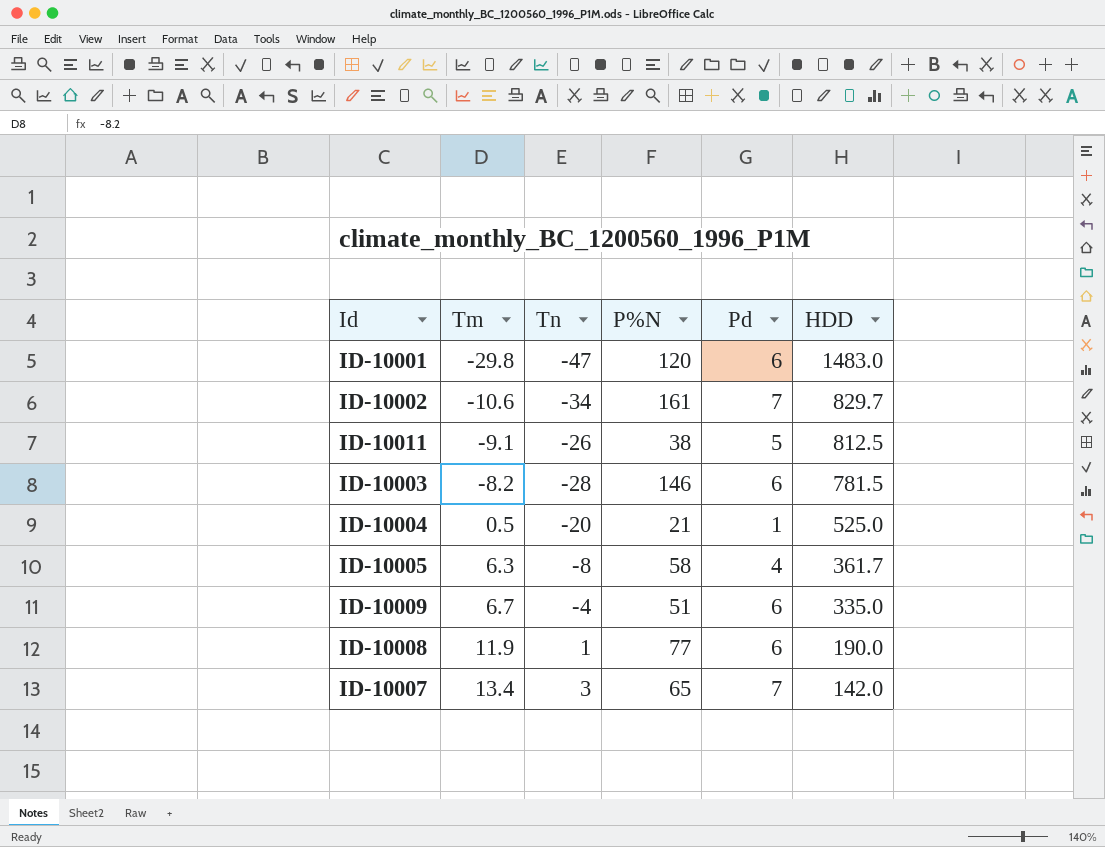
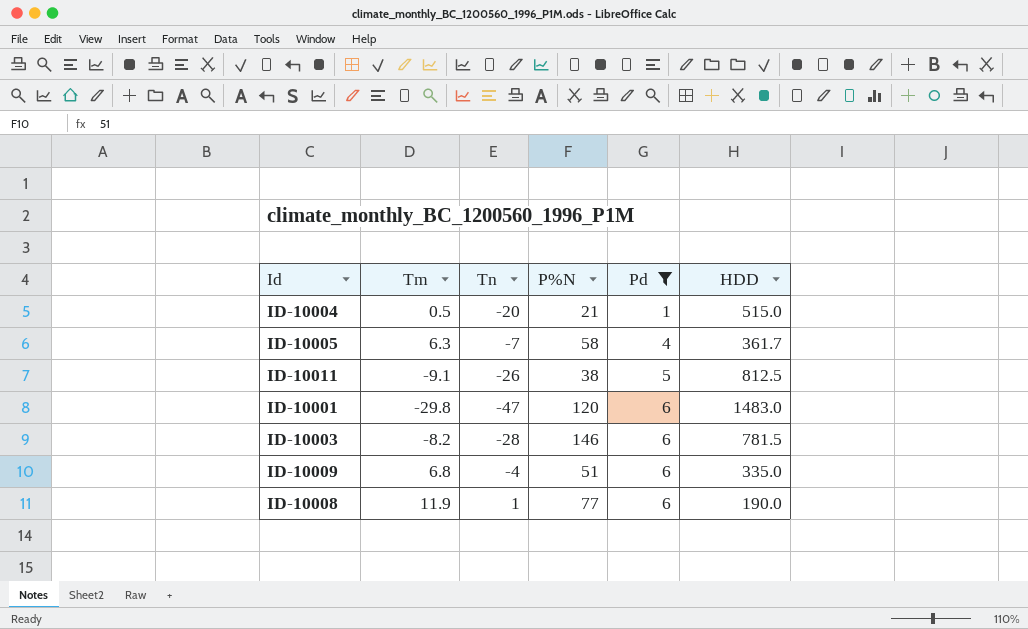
filter: none -> Pd != 7
row order: Tm ascending -> Pd ascending
ID-10004 | HDD: 525.0 -> 515.0
ID-10005 | Tn: -8 -> -7
ID-10009 | Tm: 6.7 -> 6.8

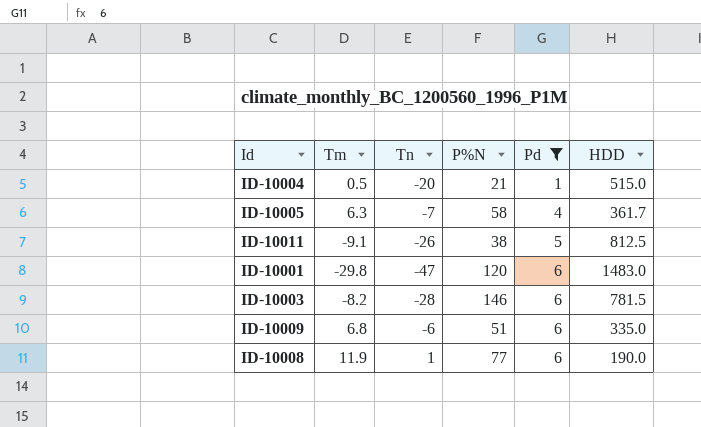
ID-10009 | Tn: -4 -> -6

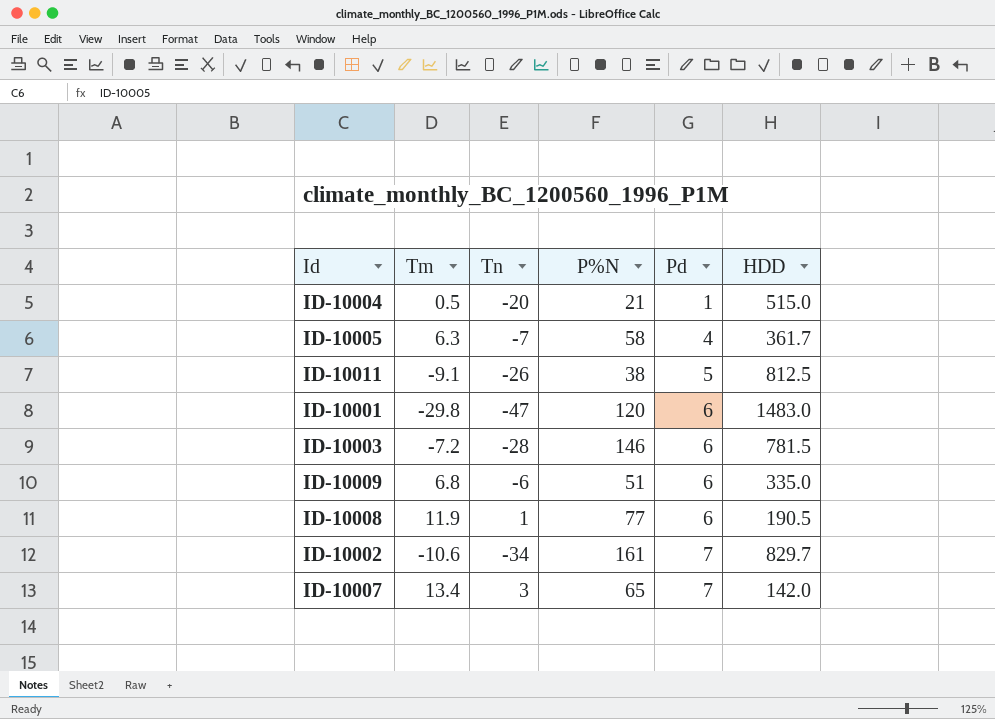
filter: Pd != 7 -> none
ID-10003 | Tm: -8.2 -> -7.2
ID-10008 | HDD: 190.0 -> 190.5

